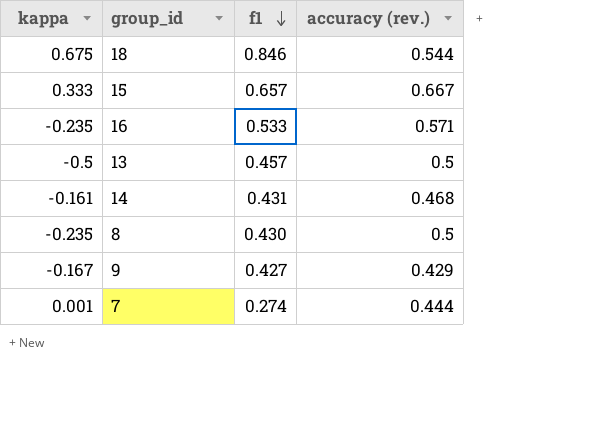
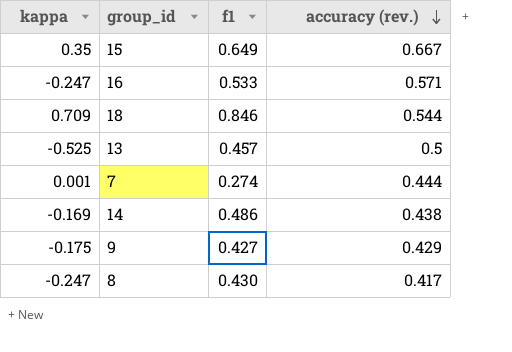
row order: f1 descending -> accuracy (rev.) descending
15 | kappa: 0.333 -> 0.35
15 | f1: 0.657 -> 0.649
16 | kappa: -0.235 -> -0.247
18 | kappa: 0.675 -> 0.709
13 | kappa: -0.5 -> -0.525
14 | kappa: -0.161 -> -0.169
14 | f1: 0.431 -> 0.486
14 | accuracy (rev.): 0.468 -> 0.438
9 | kappa: -0.167 -> -0.175
8 | kappa: -0.235 -> -0.247
8 | accuracy (rev.): 0.5 -> 0.417

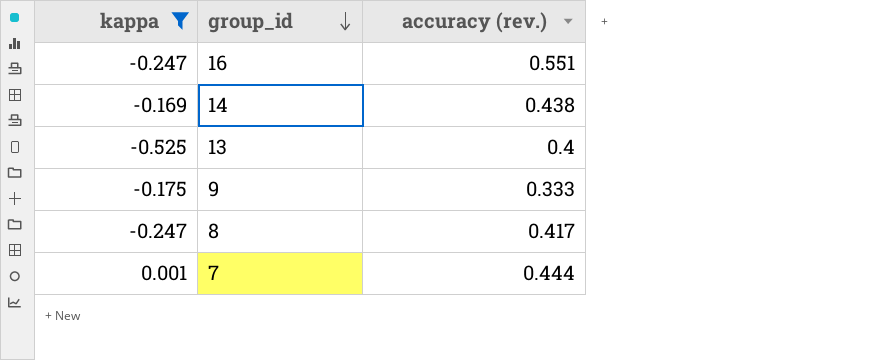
filter: none -> kappa <= 0.001
row order: accuracy (rev.) descending -> group_id descending
column f1 | position: 3 -> none
16 | accuracy (rev.): 0.571 -> 0.551
13 | accuracy (rev.): 0.5 -> 0.4
9 | accuracy (rev.): 0.429 -> 0.333

